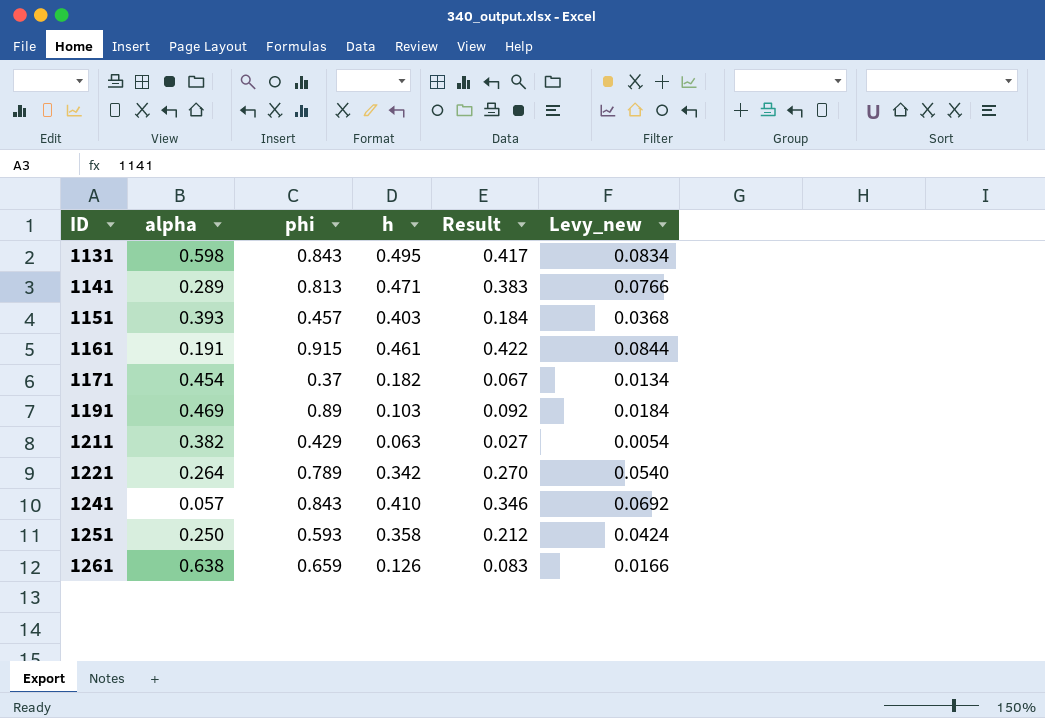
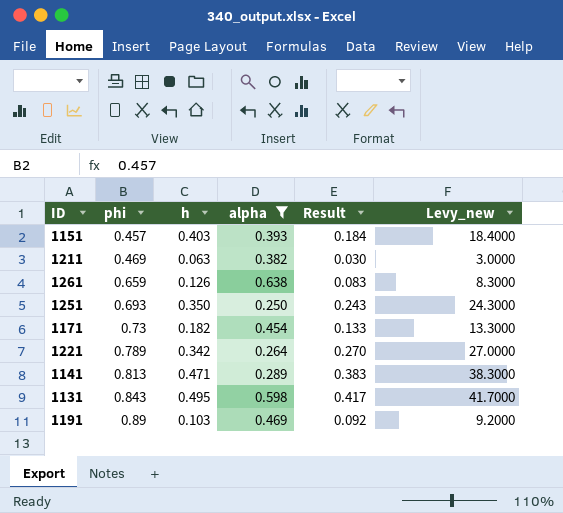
filter: none -> alpha >= 0.250
row order: ID ascending -> phi ascending
column alpha | position: 2 -> 4
column Levy_new | formula: [Result] * 0.2 -> [Result] * 100
1211 | phi: 0.429 -> 0.469
1211 | Result: 0.027 -> 0.030
1251 | phi: 0.593 -> 0.693
1251 | h: 0.358 -> 0.350
1251 | Result: 0.212 -> 0.243
1171 | phi: 0.37 -> 0.73
1171 | Result: 0.067 -> 0.133

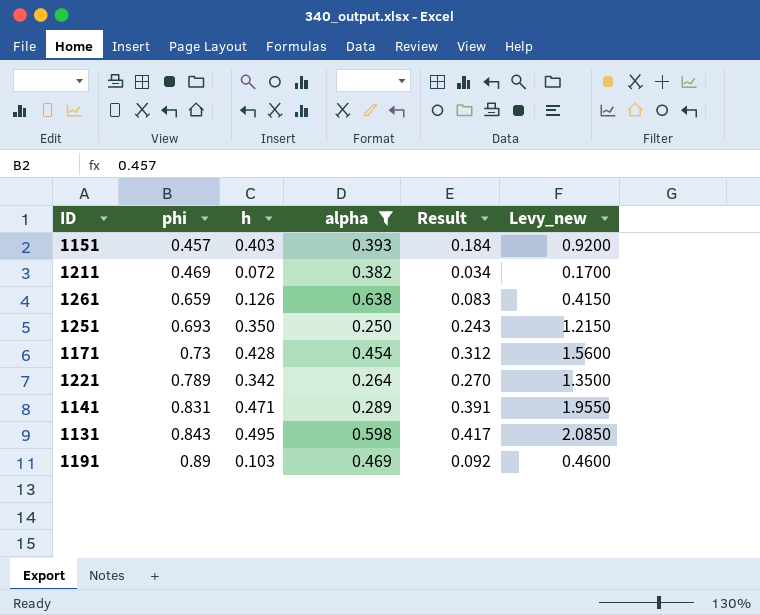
column Levy_new | formula: [Result] * 100 -> [Result] * 5
1211 | h: 0.063 -> 0.072
1211 | Result: 0.030 -> 0.034
1171 | h: 0.182 -> 0.428
1171 | Result: 0.133 -> 0.312
1141 | phi: 0.813 -> 0.831
1141 | Result: 0.383 -> 0.391

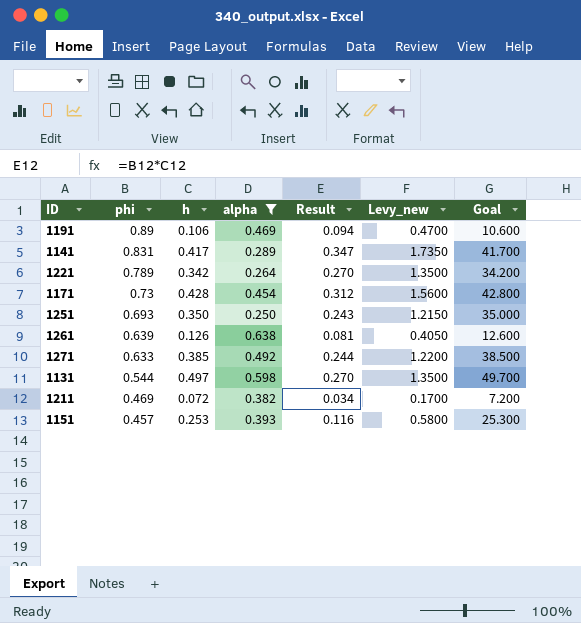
row order: phi ascending -> phi descending
column Goal | formula: none -> [h] * 100
1191 | h: 0.103 -> 0.106
1191 | Result: 0.092 -> 0.094
1191 | Levy_new: 0.4600 -> 0.4700
1141 | h: 0.471 -> 0.417
1141 | Result: 0.391 -> 0.347
1141 | Levy_new: 1.9550 -> 1.7350
1261 | phi: 0.659 -> 0.639
1261 | Result: 0.083 -> 0.081
1261 | Levy_new: 0.4150 -> 0.4050
row 1271: none -> 0.633 | 0.385 | 0.492 | 0.244 | 1.2200 | 38.500
1131 | phi: 0.843 -> 0.544
1131 | h: 0.495 -> 0.497
1131 | Result: 0.417 -> 0.270
1131 | Levy_new: 2.0850 -> 1.3500
1151 | h: 0.403 -> 0.253
1151 | Result: 0.184 -> 0.116
1151 | Levy_new: 0.9200 -> 0.5800

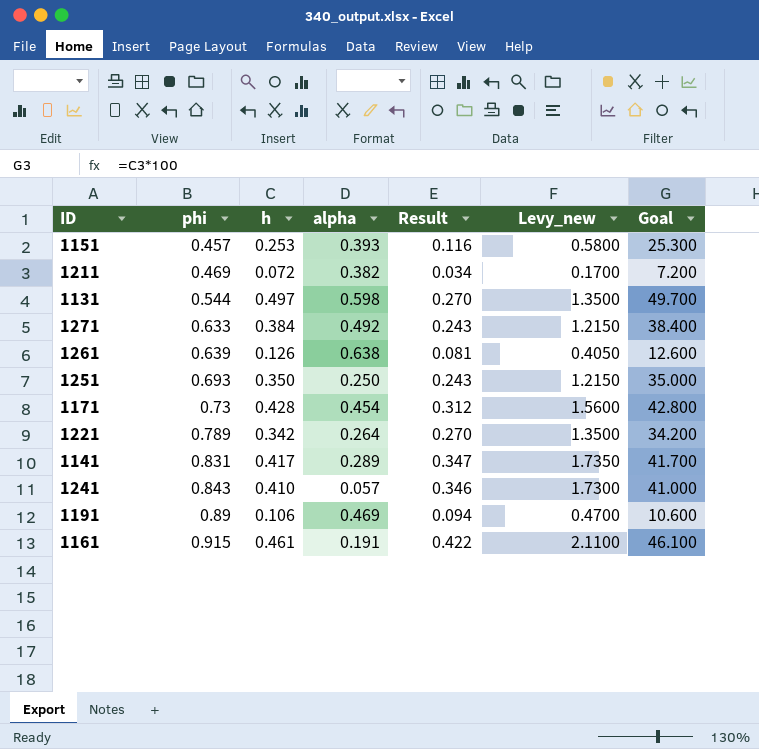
filter: alpha >= 0.250 -> none
row order: phi descending -> phi ascending
1271 | h: 0.385 -> 0.384
1271 | Result: 0.244 -> 0.243
1271 | Levy_new: 1.2200 -> 1.2150
1271 | Goal: 38.500 -> 38.400

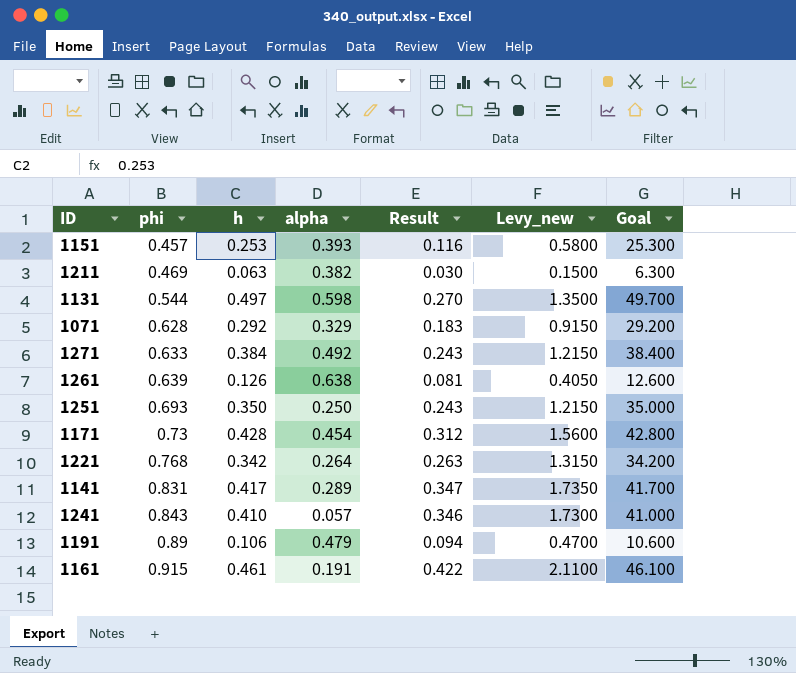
1211 | h: 0.072 -> 0.063
1211 | Result: 0.034 -> 0.030
1211 | Levy_new: 0.1700 -> 0.1500
1211 | Goal: 7.200 -> 6.300
row 1071: none -> 0.628 | 0.292 | 0.329 | 0.183 | 0.9150 | 29.200
1221 | phi: 0.789 -> 0.768
1221 | Result: 0.270 -> 0.263
1221 | Levy_new: 1.3500 -> 1.3150
1191 | alpha: 0.469 -> 0.479

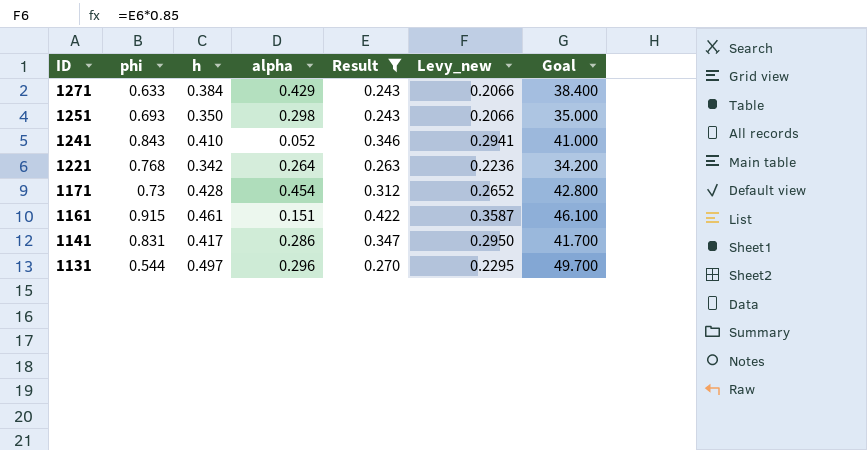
filter: none -> Result >= 0.243
row order: phi ascending -> ID descending
column Levy_new | formula: [Result] * 5 -> [Result] * 0.85
1271 | alpha: 0.492 -> 0.429
1251 | alpha: 0.250 -> 0.298
1241 | alpha: 0.057 -> 0.052
1161 | alpha: 0.191 -> 0.151
1141 | alpha: 0.289 -> 0.286
1131 | alpha: 0.598 -> 0.296

